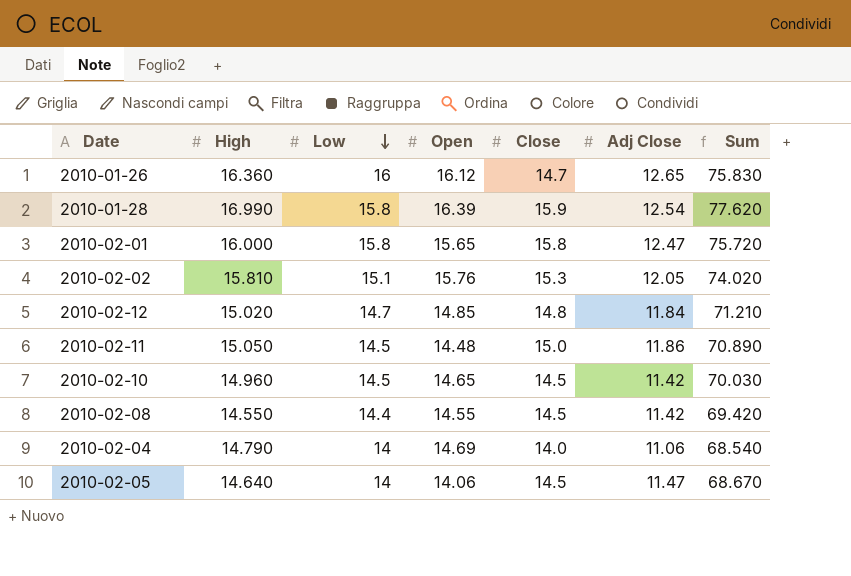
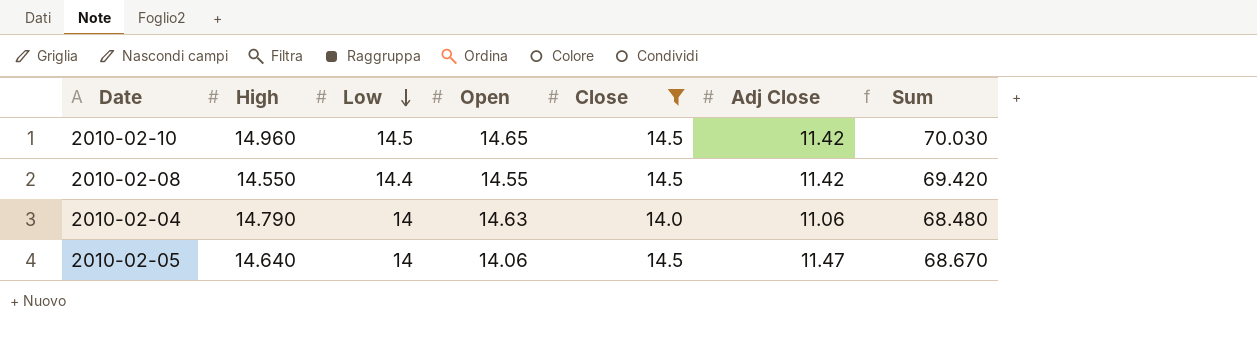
filter: none -> Close <= 14.5
2010-02-04 | Open: 14.69 -> 14.63
2010-02-04 | Sum: 68.540 -> 68.480

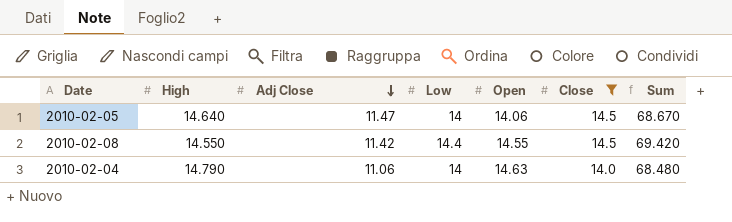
row order: Low descending -> Adj Close descending
column Adj Close | position: 6 -> 3
row 2010-02-10: 14.960 | 14.5 | 14.65 | 14.5 | 11.42 | 70.030 -> none

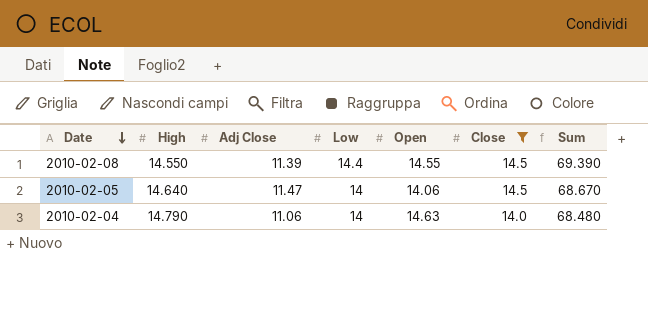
row order: Adj Close descending -> Date descending
2010-02-08 | Adj Close: 11.42 -> 11.39
2010-02-08 | Sum: 69.420 -> 69.390

